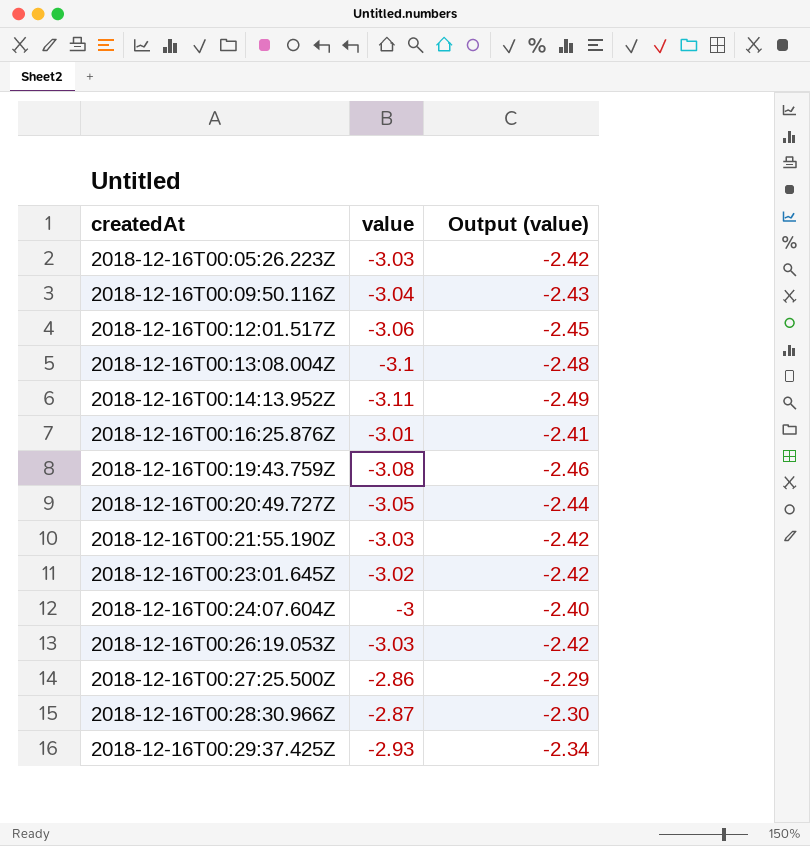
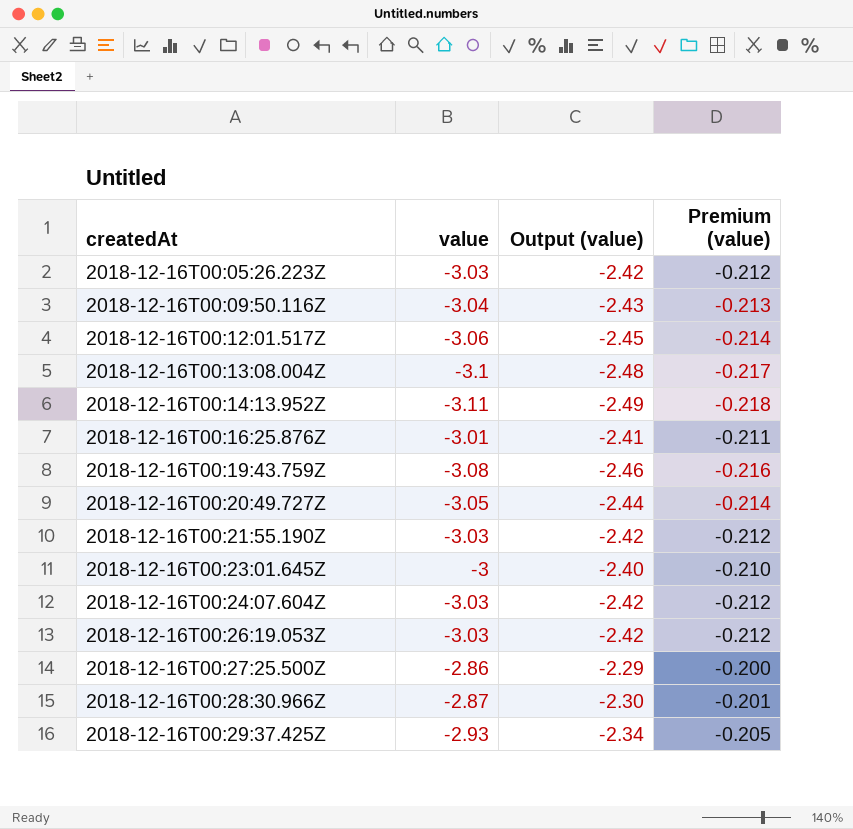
column Premium (value) | formula: none -> [value] * 0.07
2018-12-16T00:23:01.645Z | value: -3.02 -> -3
2018-12-16T00:23:01.645Z | Output (value): -2.42 -> -2.40
2018-12-16T00:24:07.604Z | value: -3 -> -3.03
2018-12-16T00:24:07.604Z | Output (value): -2.40 -> -2.42

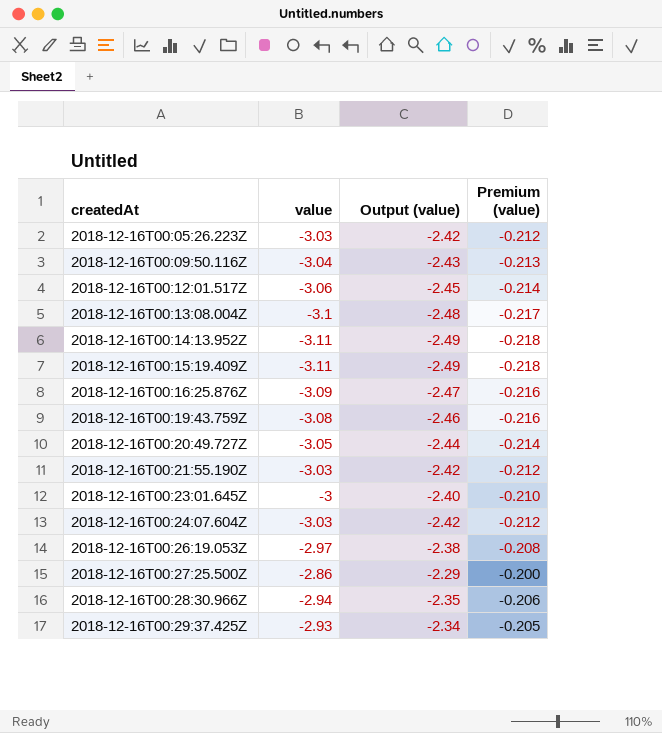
row 2018-12-16T00:15:19.409Z: none -> -3.11 | -2.49 | -0.218
2018-12-16T00:16:25.876Z | value: -3.01 -> -3.09
2018-12-16T00:16:25.876Z | Output (value): -2.41 -> -2.47
2018-12-16T00:16:25.876Z | Premium (value): -0.211 -> -0.216
2018-12-16T00:26:19.053Z | value: -3.03 -> -2.97
2018-12-16T00:26:19.053Z | Output (value): -2.42 -> -2.38
2018-12-16T00:26:19.053Z | Premium (value): -0.212 -> -0.208
2018-12-16T00:28:30.966Z | value: -2.87 -> -2.94
2018-12-16T00:28:30.966Z | Output (value): -2.30 -> -2.35
2018-12-16T00:28:30.966Z | Premium (value): -0.201 -> -0.206

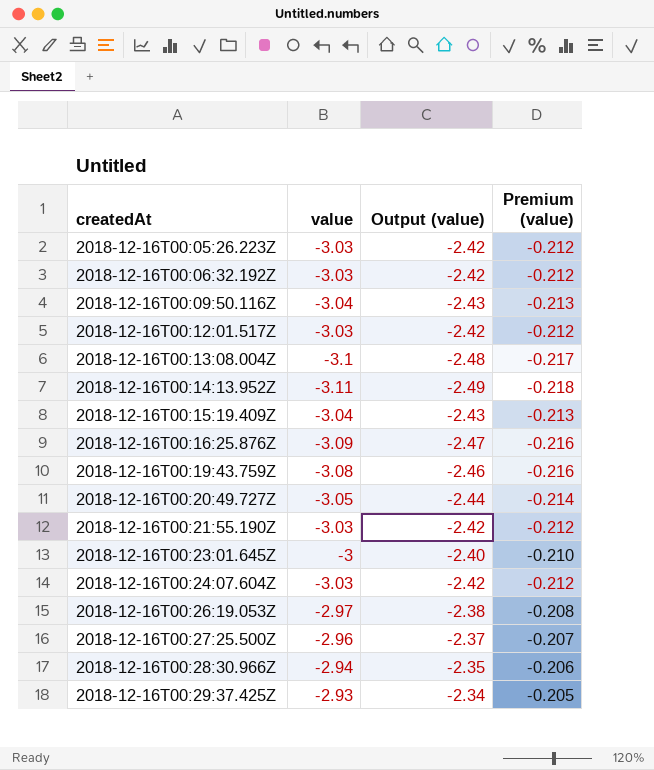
row 2018-12-16T00:06:32.192Z: none -> -3.03 | -2.42 | -0.212
2018-12-16T00:12:01.517Z | value: -3.06 -> -3.03
2018-12-16T00:12:01.517Z | Output (value): -2.45 -> -2.42
2018-12-16T00:12:01.517Z | Premium (value): -0.214 -> -0.212
2018-12-16T00:15:19.409Z | value: -3.11 -> -3.04
2018-12-16T00:15:19.409Z | Output (value): -2.49 -> -2.43
2018-12-16T00:15:19.409Z | Premium (value): -0.218 -> -0.213
2018-12-16T00:27:25.500Z | value: -2.86 -> -2.96
2018-12-16T00:27:25.500Z | Output (value): -2.29 -> -2.37
2018-12-16T00:27:25.500Z | Premium (value): -0.200 -> -0.207

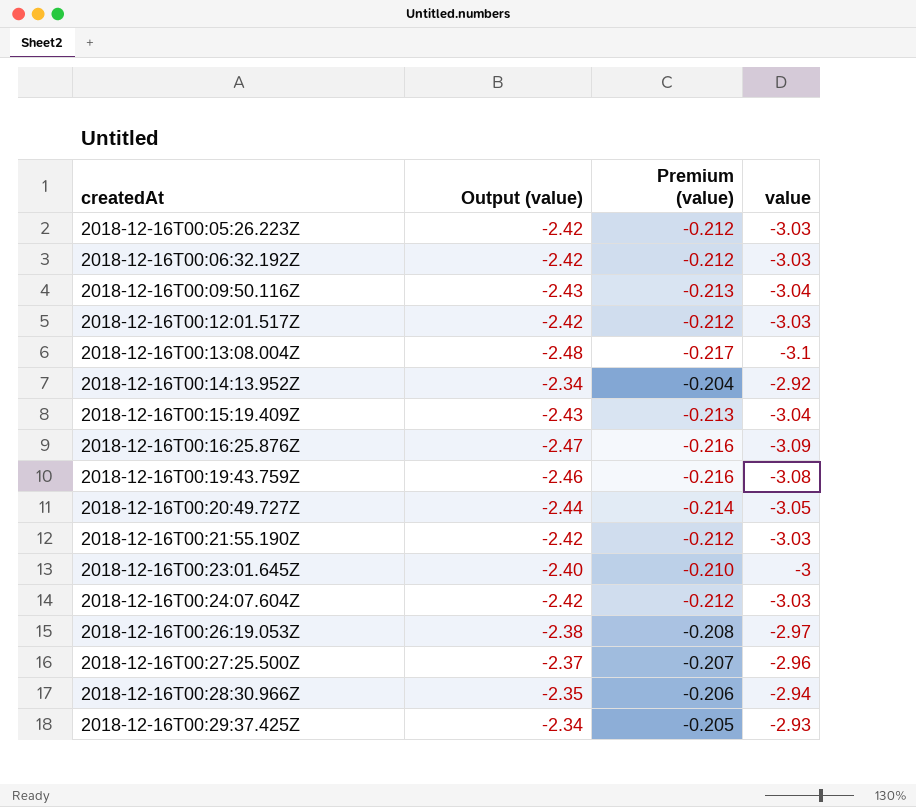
column value | position: 2 -> 4
2018-12-16T00:14:13.952Z | Output (value): -2.49 -> -2.34
2018-12-16T00:14:13.952Z | Premium (value): -0.218 -> -0.204
2018-12-16T00:14:13.952Z | value: -3.11 -> -2.92

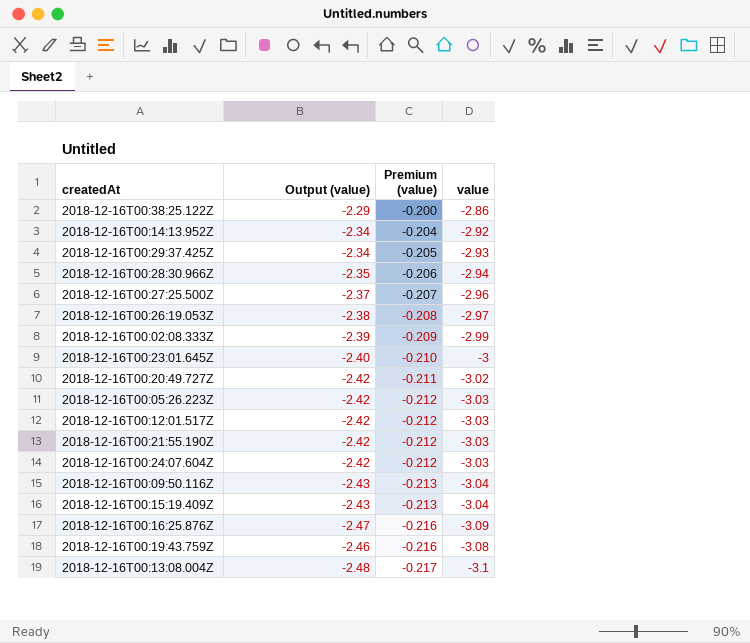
row order: createdAt ascending -> Premium (value) descending
row 2018-12-16T00:06:32.192Z: -2.42 | -0.212 | -3.03 -> none
row 2018-12-16T00:38:25.122Z: none -> -2.29 | -0.200 | -2.86
row 2018-12-16T00:02:08.333Z: none -> -2.39 | -0.209 | -2.99
2018-12-16T00:20:49.727Z | Output (value): -2.44 -> -2.42
2018-12-16T00:20:49.727Z | Premium (value): -0.214 -> -0.211
2018-12-16T00:20:49.727Z | value: -3.05 -> -3.02

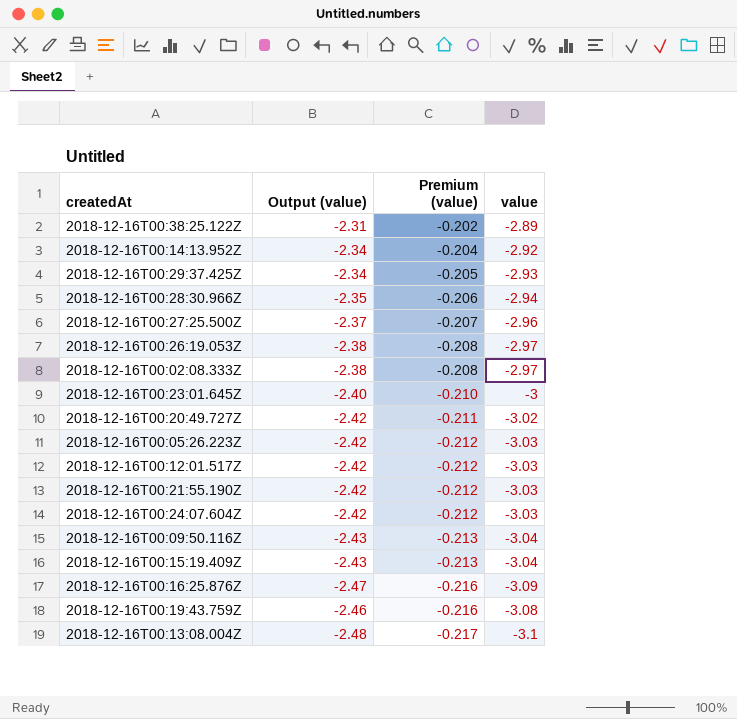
2018-12-16T00:38:25.122Z | Output (value): -2.29 -> -2.31
2018-12-16T00:38:25.122Z | Premium (value): -0.200 -> -0.202
2018-12-16T00:38:25.122Z | value: -2.86 -> -2.89
2018-12-16T00:02:08.333Z | Output (value): -2.39 -> -2.38
2018-12-16T00:02:08.333Z | Premium (value): -0.209 -> -0.208
2018-12-16T00:02:08.333Z | value: -2.99 -> -2.97

